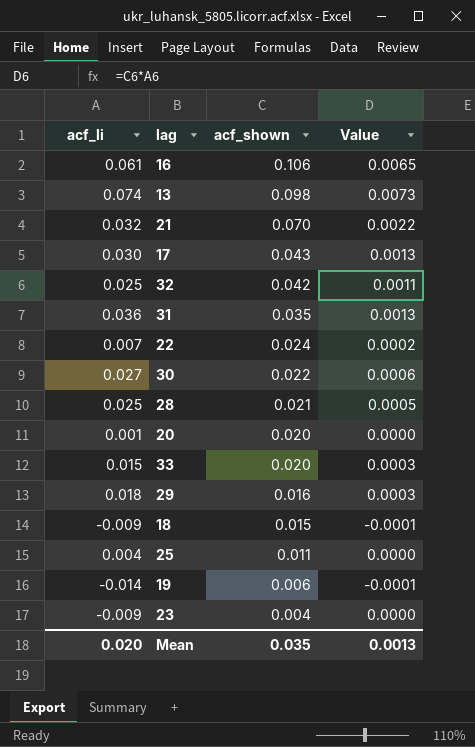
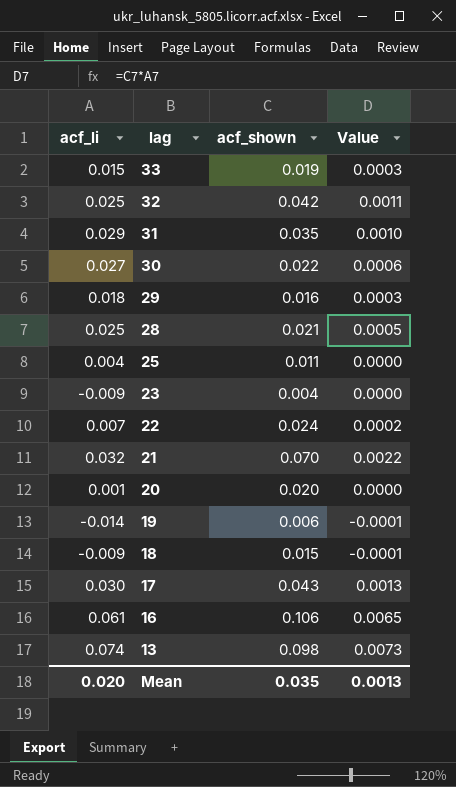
row order: acf_shown descending -> lag descending
33 | acf_shown: 0.020 -> 0.019
31 | acf_li: 0.036 -> 0.029
31 | Value: 0.0013 -> 0.0010

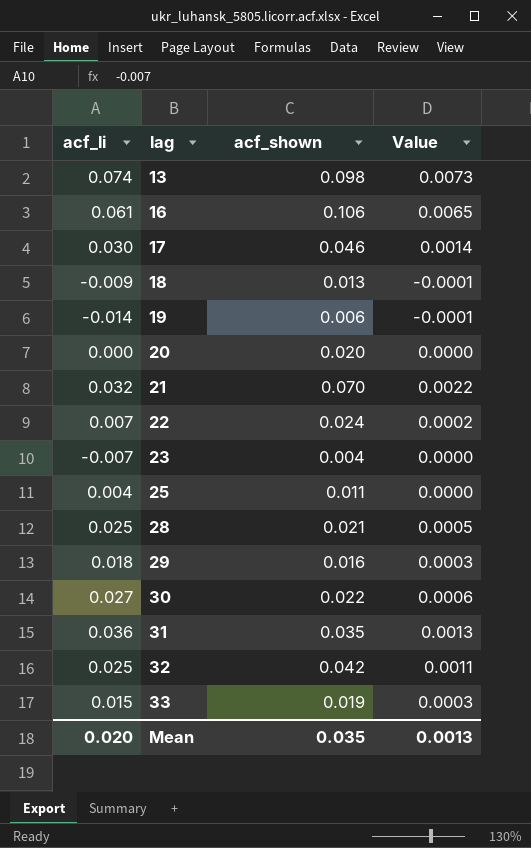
row order: lag descending -> lag ascending
17 | acf_shown: 0.043 -> 0.046
17 | Value: 0.0013 -> 0.0014
18 | acf_shown: 0.015 -> 0.013
20 | acf_li: 0.001 -> 0.000
23 | acf_li: -0.009 -> -0.007
31 | acf_li: 0.029 -> 0.036
31 | Value: 0.0010 -> 0.0013

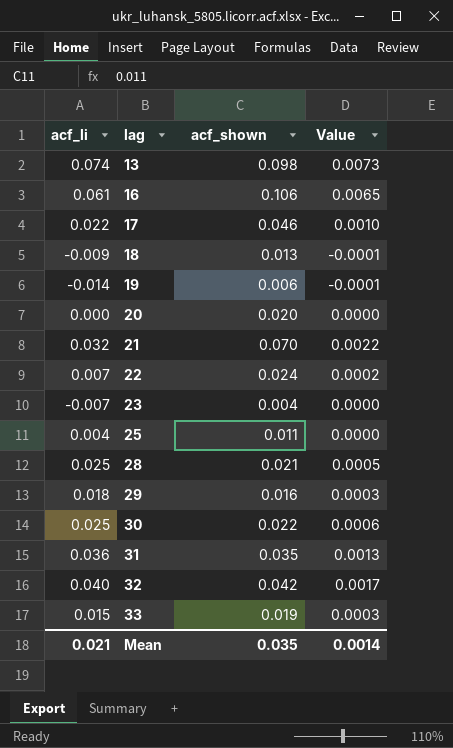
17 | acf_li: 0.030 -> 0.022
17 | Value: 0.0014 -> 0.0010
30 | acf_li: 0.027 -> 0.025
32 | acf_li: 0.025 -> 0.040
32 | Value: 0.0011 -> 0.0017
Mean | acf_li: 0.020 -> 0.021
Mean | Value: 0.0013 -> 0.0014

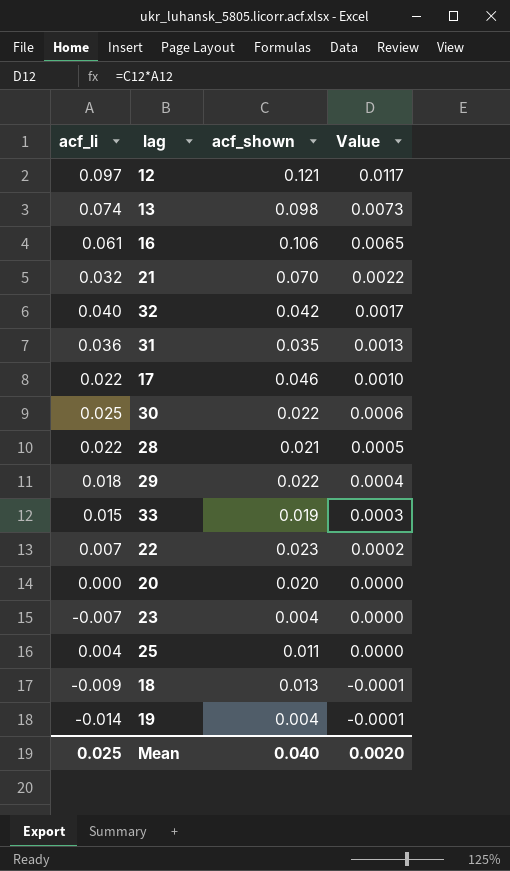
row order: lag ascending -> Value descending
row 12: none -> 0.097 | 0.121 | 0.0117
28 | acf_li: 0.025 -> 0.022
29 | acf_shown: 0.016 -> 0.022
29 | Value: 0.0003 -> 0.0004
22 | acf_shown: 0.024 -> 0.023
19 | acf_shown: 0.006 -> 0.004
Mean | acf_li: 0.021 -> 0.025
Mean | acf_shown: 0.035 -> 0.040
Mean | Value: 0.0014 -> 0.0020

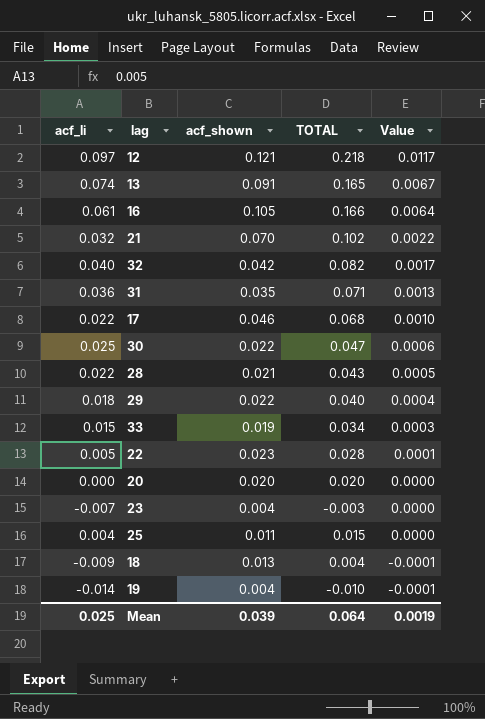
column TOTAL | formula: none -> [acf_li] + [acf_shown]
13 | acf_shown: 0.098 -> 0.091
13 | Value: 0.0073 -> 0.0067
16 | acf_shown: 0.106 -> 0.105
16 | Value: 0.0065 -> 0.0064
22 | acf_li: 0.007 -> 0.005
22 | Value: 0.0002 -> 0.0001
Mean | acf_shown: 0.040 -> 0.039
Mean | Value: 0.0020 -> 0.0019

